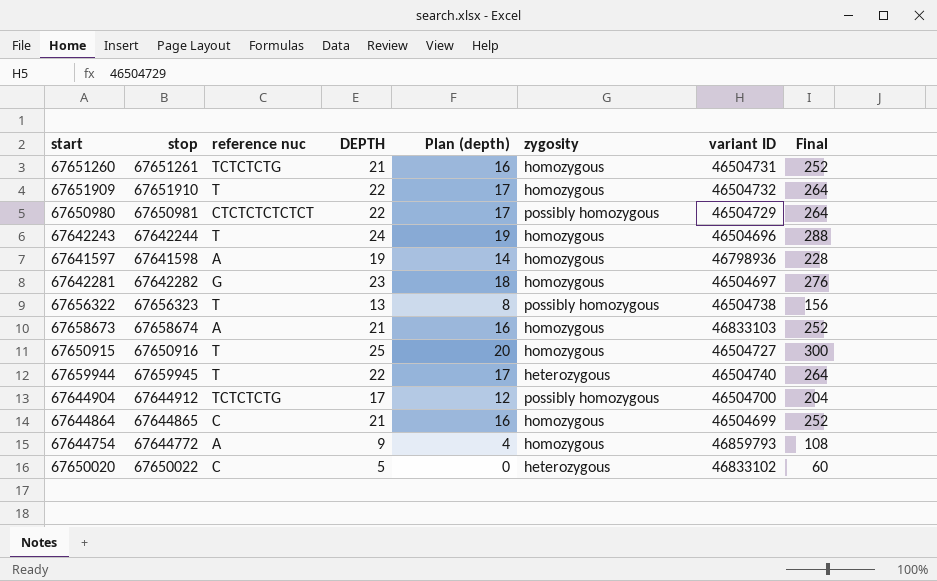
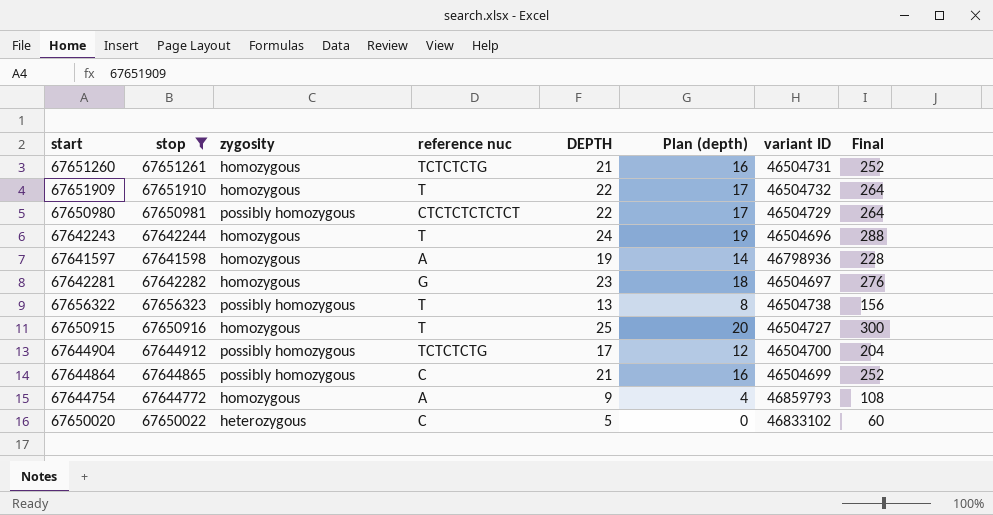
filter: none -> stop <= 67656323
column zygosity | position: 6 -> 3
67644864 | zygosity: homozygous -> possibly homozygous

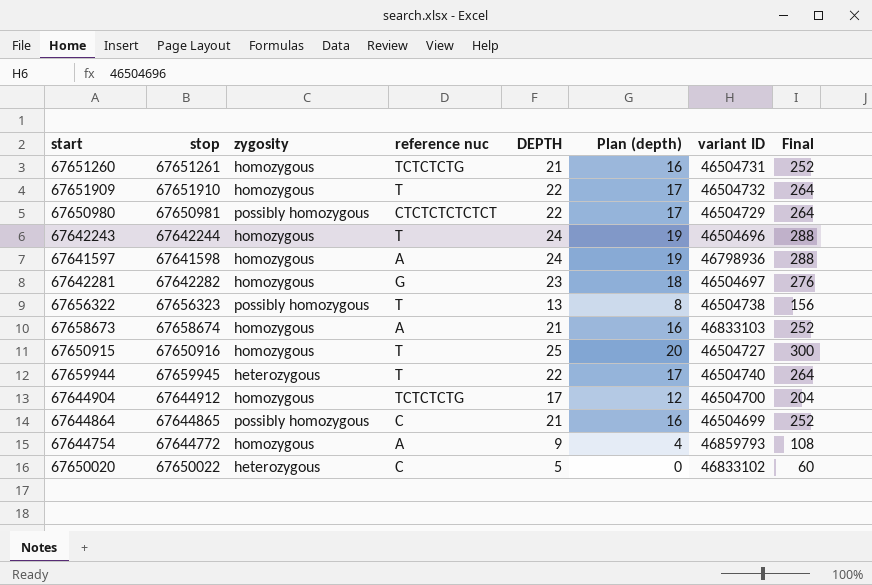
filter: stop <= 67656323 -> none
67641597 | DEPTH: 19 -> 24
67641597 | Plan (depth): 14 -> 19
67641597 | Final: 228 -> 288
67644904 | zygosity: possibly homozygous -> homozygous

